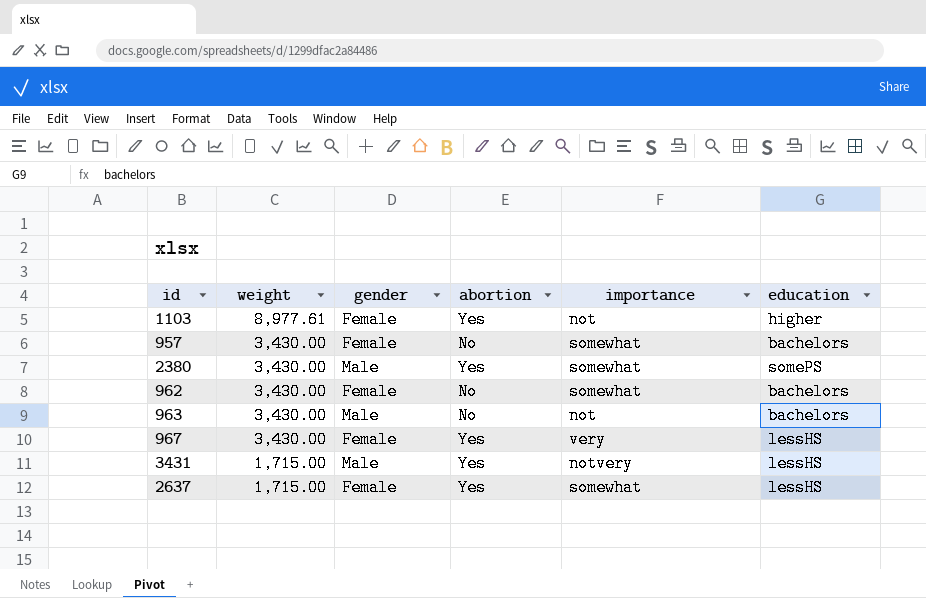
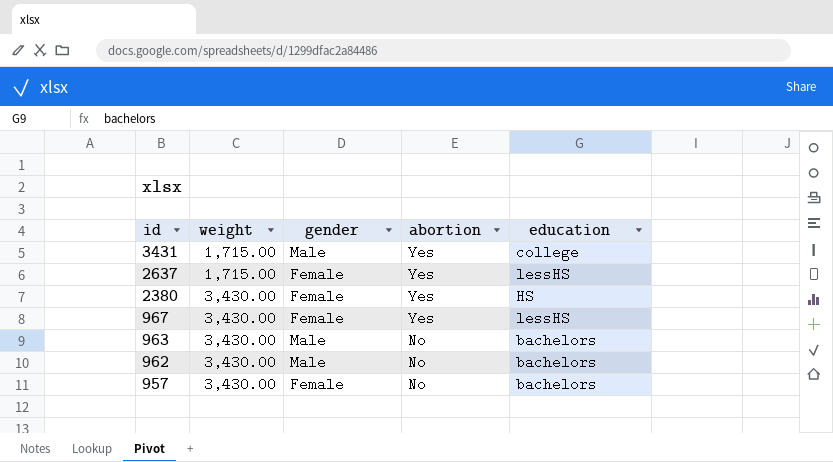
row order: weight descending -> id descending
column importance | position: 5 -> none
row 1103: 8,977.61 | Female | Yes | not | higher -> none
3431 | education: lessHS -> college
2380 | gender: Male -> Female
2380 | education: somePS -> HS
962 | gender: Female -> Male

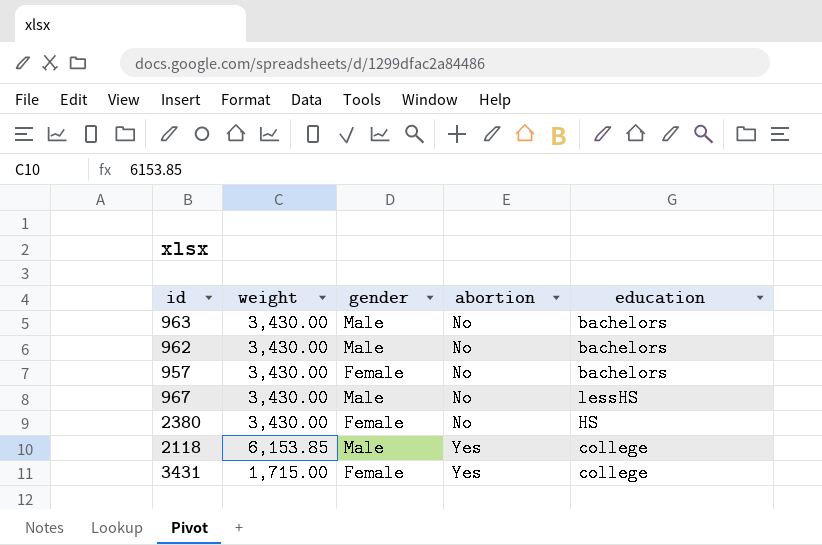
row order: id descending -> abortion ascending
row 2637: 1,715.00 | Female | Yes | lessHS -> none
967 | gender: Female -> Male
967 | abortion: Yes -> No
2380 | abortion: Yes -> No
row 2118: none -> 6,153.85 | Male | Yes | college
3431 | gender: Male -> Female

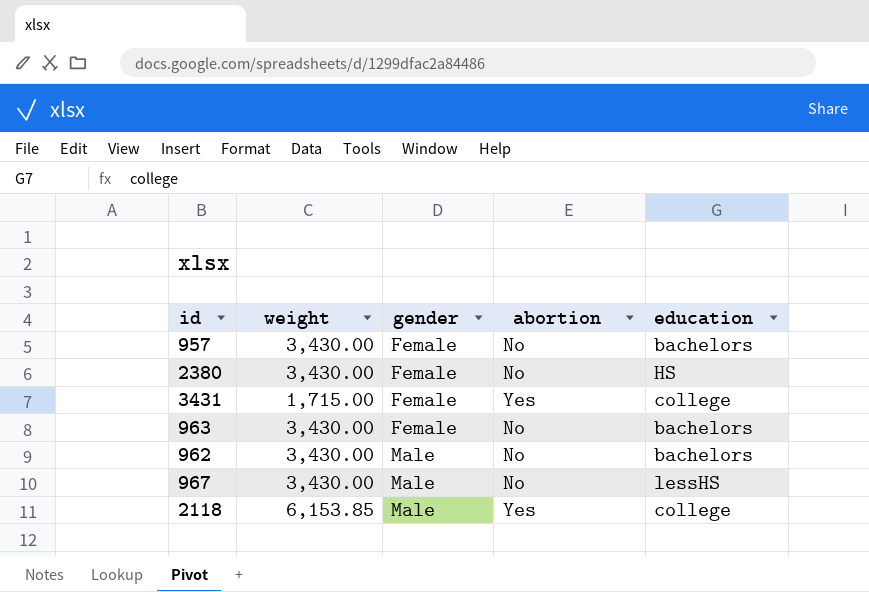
row order: abortion ascending -> gender ascending
963 | gender: Male -> Female

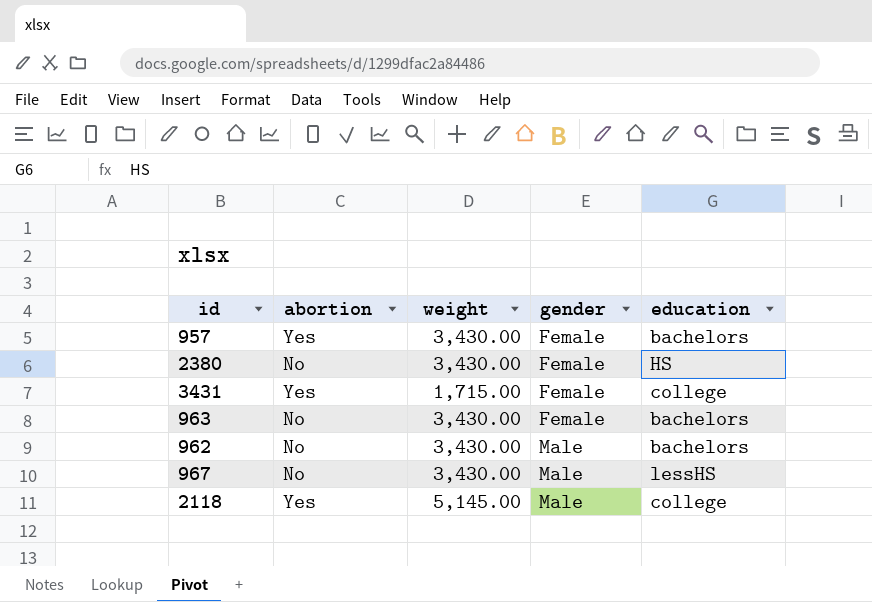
column abortion | position: 4 -> 2
957 | abortion: No -> Yes
2118 | weight: 6,153.85 -> 5,145.00

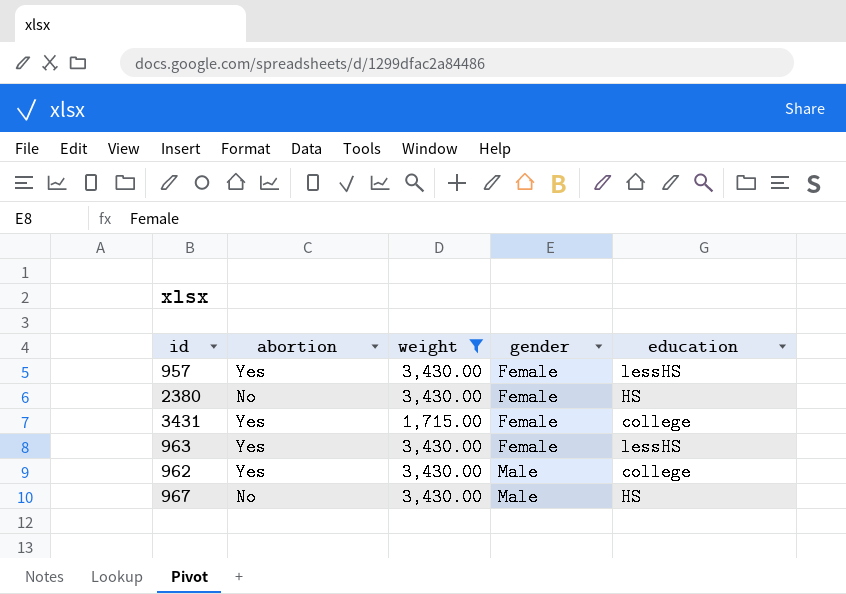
filter: none -> weight != 5,145.00
957 | education: bachelors -> lessHS
963 | abortion: No -> Yes
963 | education: bachelors -> lessHS
962 | abortion: No -> Yes
962 | education: bachelors -> college
967 | education: lessHS -> HS

